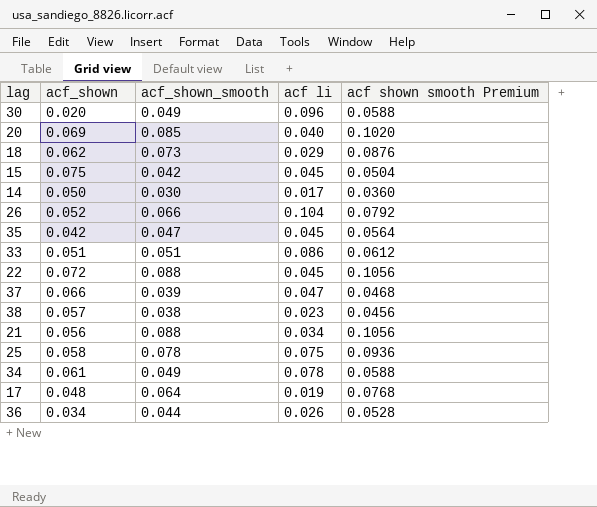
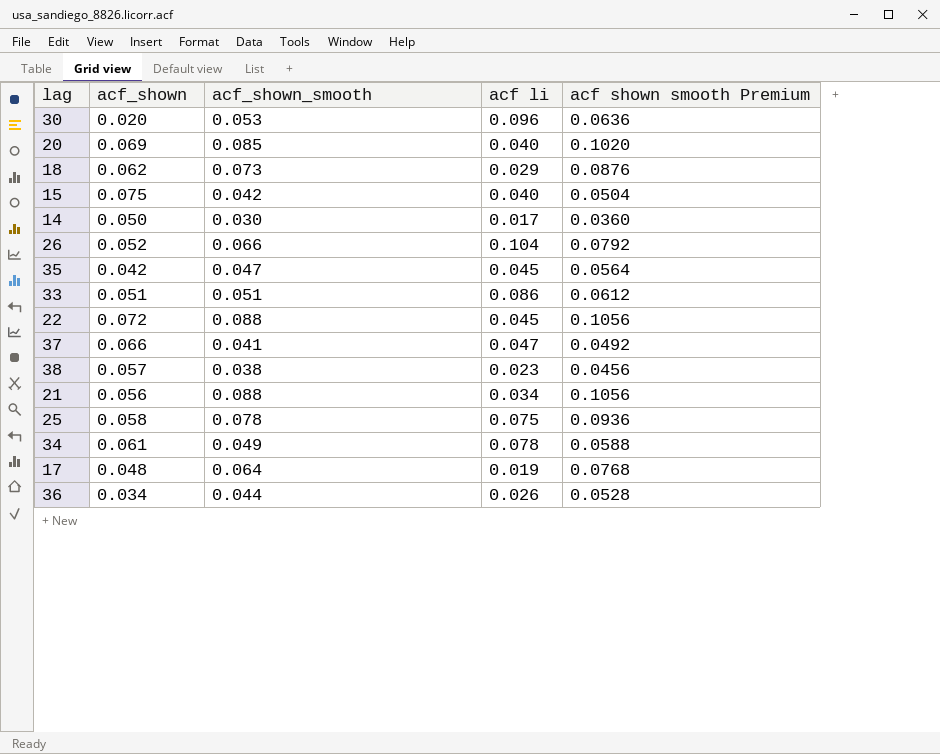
30 | acf_shown_smooth: 0.049 -> 0.053
30 | acf shown smooth Premium: 0.0588 -> 0.0636
15 | acf li: 0.045 -> 0.040
37 | acf_shown_smooth: 0.039 -> 0.041
37 | acf shown smooth Premium: 0.0468 -> 0.0492

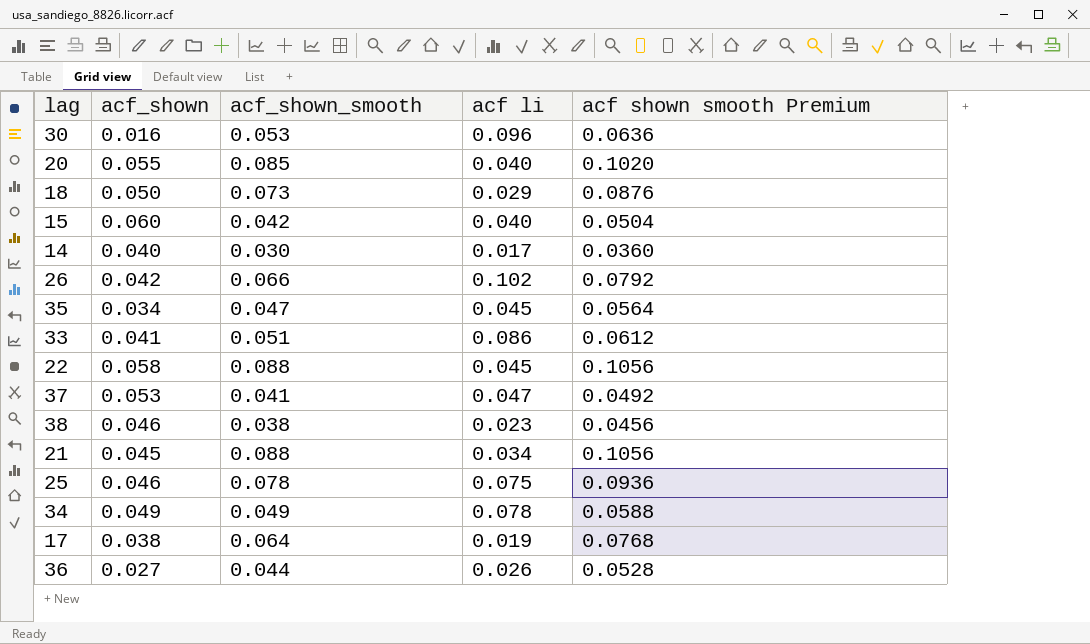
30 | acf_shown: 0.020 -> 0.016
20 | acf_shown: 0.069 -> 0.055
18 | acf_shown: 0.062 -> 0.050
15 | acf_shown: 0.075 -> 0.060
14 | acf_shown: 0.050 -> 0.040
26 | acf_shown: 0.052 -> 0.042
26 | acf li: 0.104 -> 0.102
35 | acf_shown: 0.042 -> 0.034
33 | acf_shown: 0.051 -> 0.041
22 | acf_shown: 0.072 -> 0.058
37 | acf_shown: 0.066 -> 0.053
38 | acf_shown: 0.057 -> 0.046
21 | acf_shown: 0.056 -> 0.045
25 | acf_shown: 0.058 -> 0.046
34 | acf_shown: 0.061 -> 0.049
17 | acf_shown: 0.048 -> 0.038
36 | acf_shown: 0.034 -> 0.027

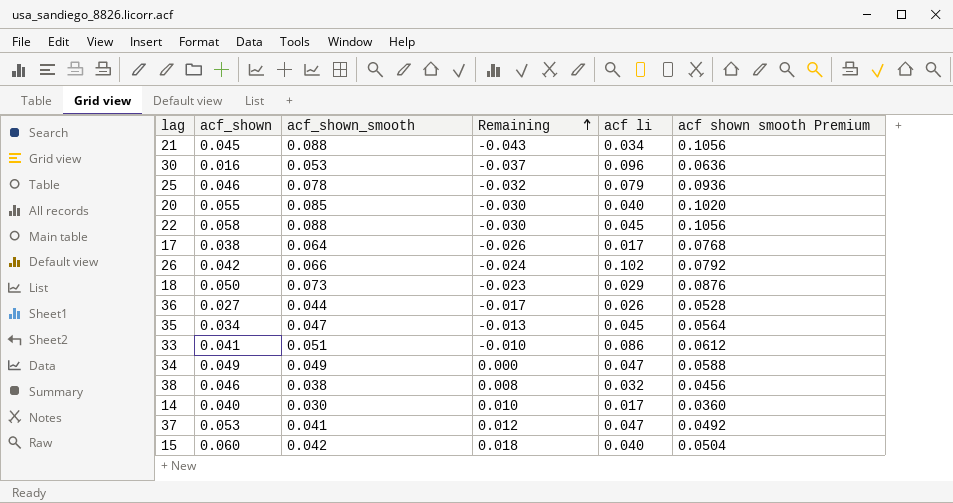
row order: none -> Remaining ascending
column Remaining | formula: none -> [acf_shown] - [acf_shown_smooth]
25 | acf li: 0.075 -> 0.079
17 | acf li: 0.019 -> 0.017
34 | acf li: 0.078 -> 0.047
38 | acf li: 0.023 -> 0.032

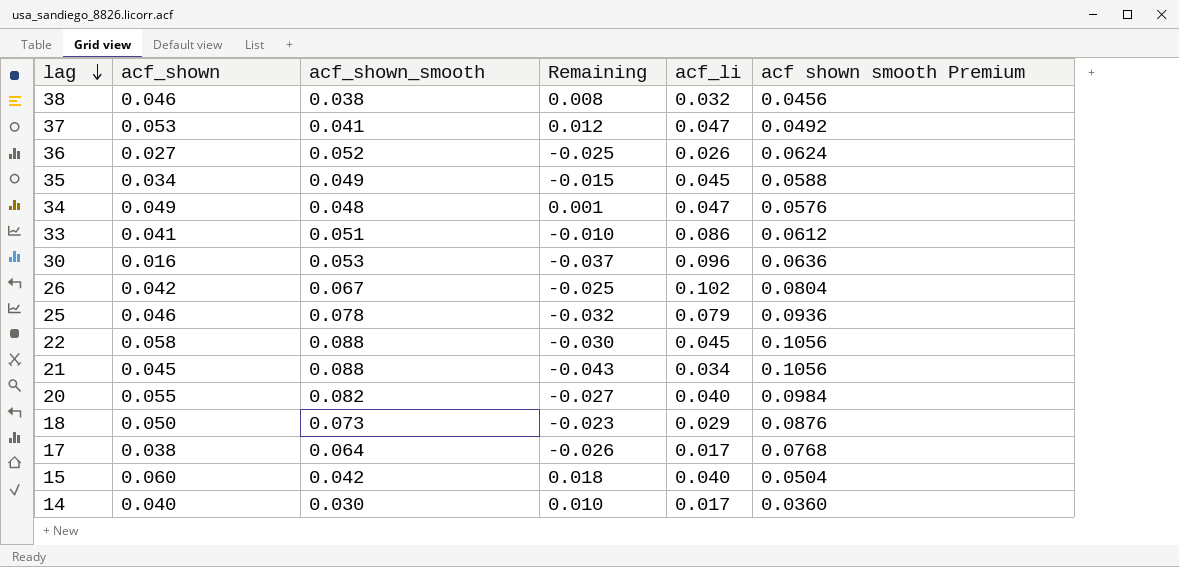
row order: Remaining ascending -> lag descending
column name: acf li -> acf_li
36 | acf_shown_smooth: 0.044 -> 0.052
36 | Remaining: -0.017 -> -0.025
36 | acf shown smooth Premium: 0.0528 -> 0.0624
35 | acf_shown_smooth: 0.047 -> 0.049
35 | Remaining: -0.013 -> -0.015
35 | acf shown smooth Premium: 0.0564 -> 0.0588
34 | acf_shown_smooth: 0.049 -> 0.048
34 | Remaining: 0.000 -> 0.001
34 | acf shown smooth Premium: 0.0588 -> 0.0576
26 | acf_shown_smooth: 0.066 -> 0.067
26 | Remaining: -0.024 -> -0.025
26 | acf shown smooth Premium: 0.0792 -> 0.0804
20 | acf_shown_smooth: 0.085 -> 0.082
20 | Remaining: -0.030 -> -0.027
20 | acf shown smooth Premium: 0.1020 -> 0.0984

